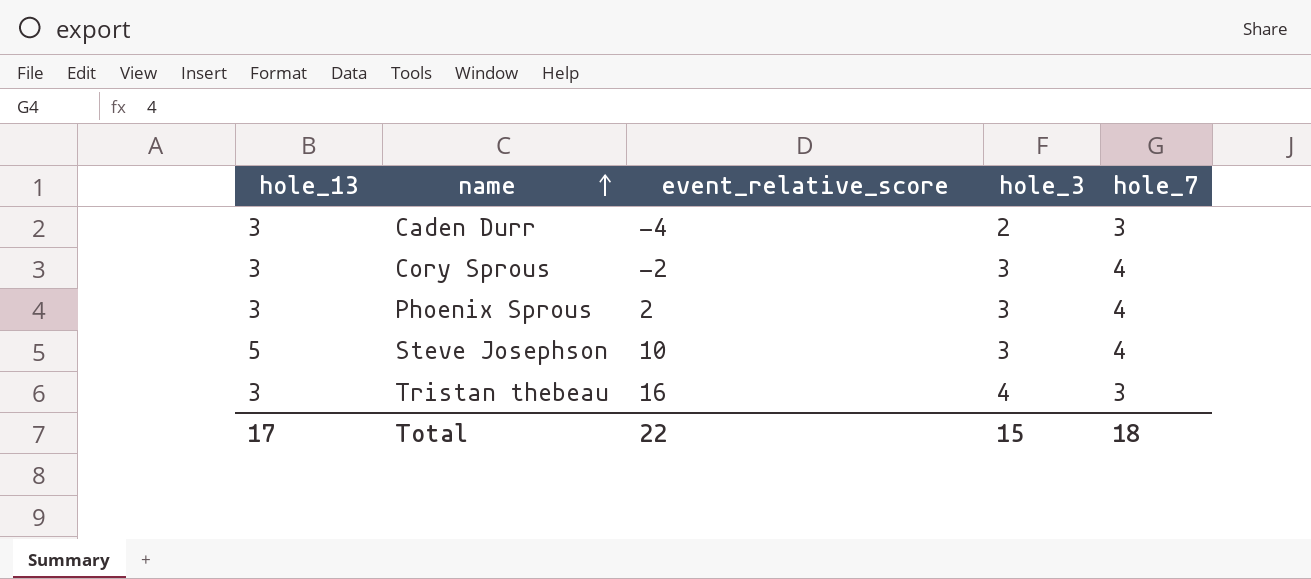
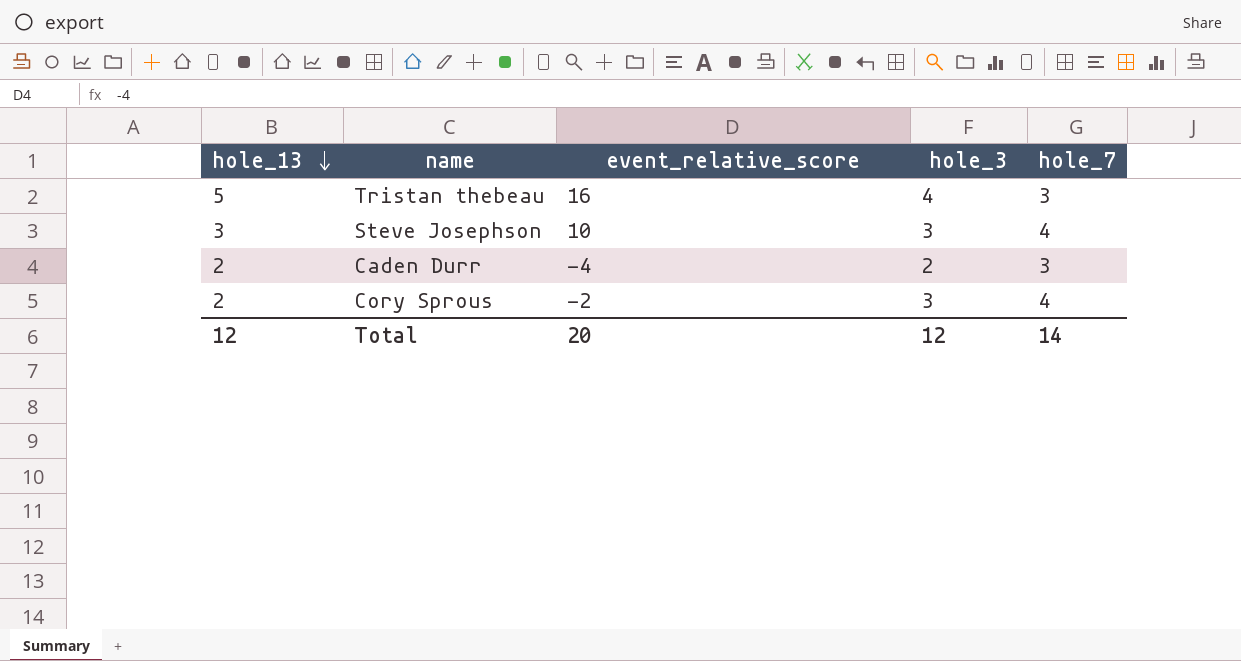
row order: name ascending -> hole_13 descending
row Phoenix Sprous: 3 | 2 | 3 | 4 -> none
Tristan thebeau | hole_13: 3 -> 5
Steve Josephson | hole_13: 5 -> 3
Caden Durr | hole_13: 3 -> 2
Cory Sprous | hole_13: 3 -> 2
Total | hole_13: 17 -> 12
Total | event_relative_score: 22 -> 20
Total | hole_3: 15 -> 12
Total | hole_7: 18 -> 14

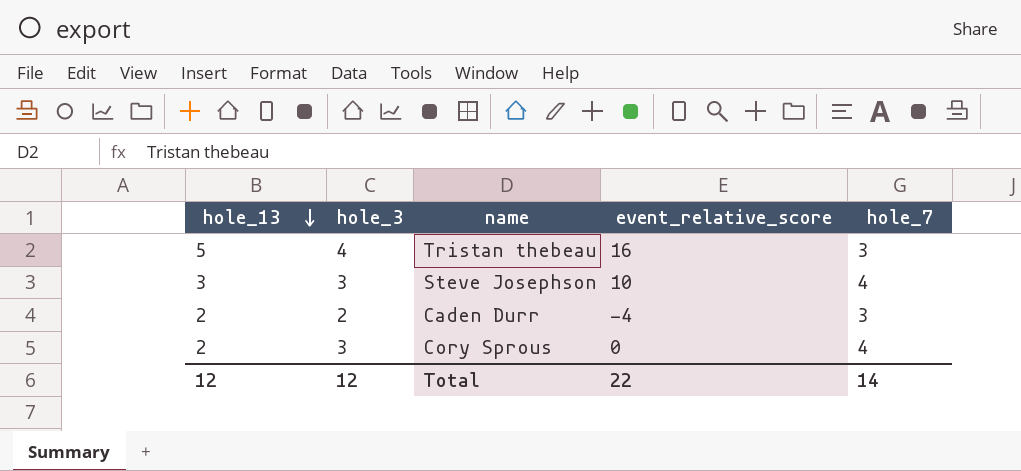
column hole_3 | position: 4 -> 2
Cory Sprous | event_relative_score: -2 -> 0
Total | event_relative_score: 20 -> 22

